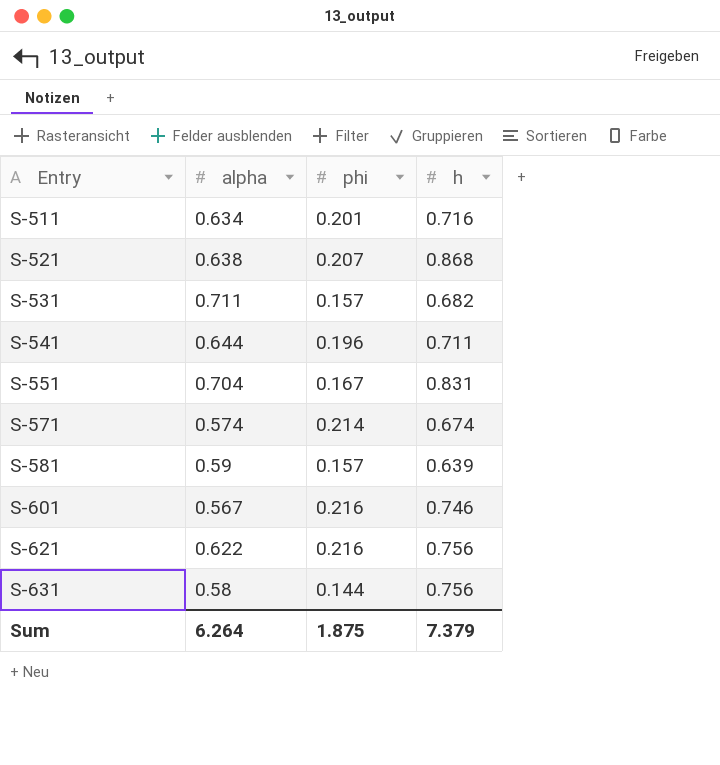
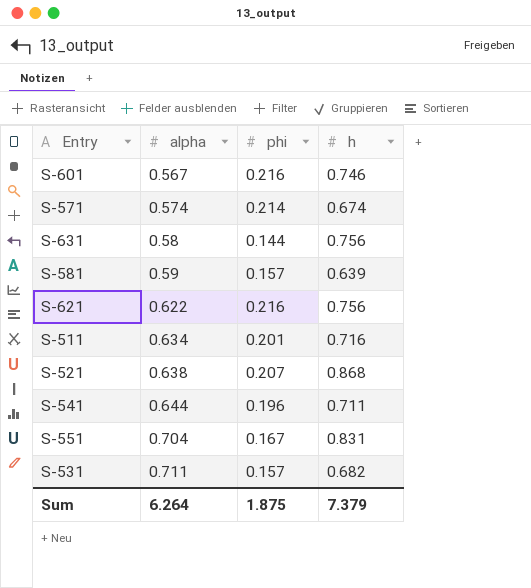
row order: Entry ascending -> alpha ascending

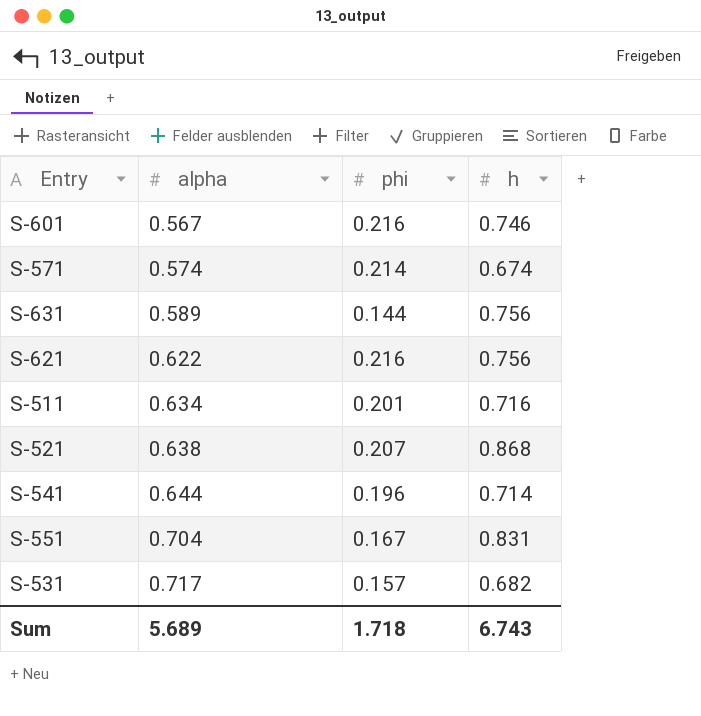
row S-581: 0.59 | 0.157 | 0.639 -> none
S-631 | alpha: 0.58 -> 0.589
S-541 | h: 0.711 -> 0.714
S-531 | alpha: 0.711 -> 0.717
Sum | alpha: 6.264 -> 5.689
Sum | phi: 1.875 -> 1.718
Sum | h: 7.379 -> 6.743

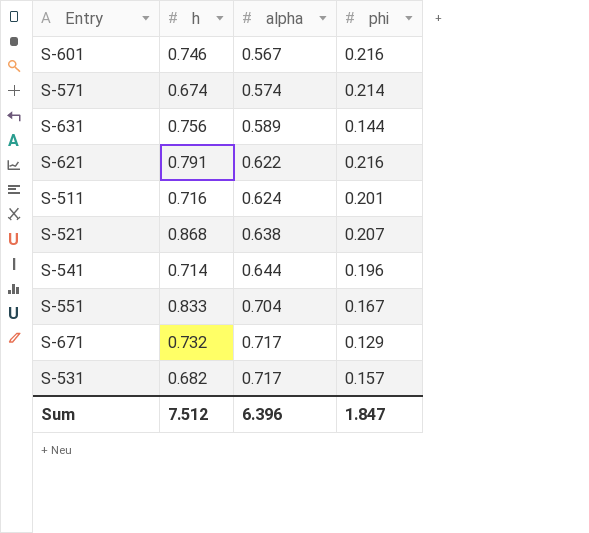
column h | position: 4 -> 2
S-621 | h: 0.756 -> 0.791
S-511 | alpha: 0.634 -> 0.624
S-551 | h: 0.831 -> 0.833
row S-671: none -> 0.732 | 0.717 | 0.129
Sum | h: 6.743 -> 7.512
Sum | alpha: 5.689 -> 6.396
Sum | phi: 1.718 -> 1.847

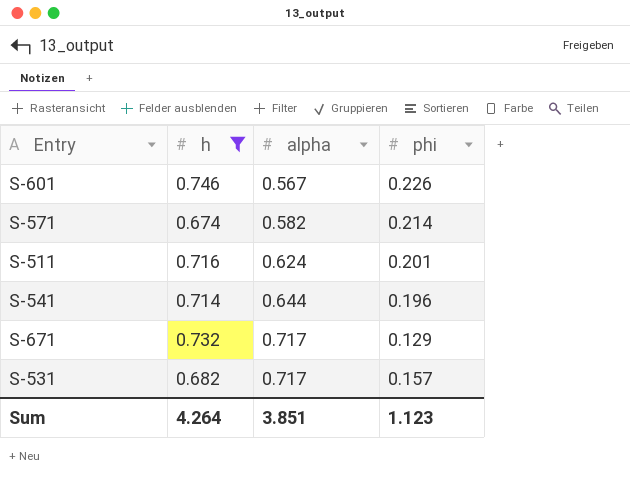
filter: none -> h <= 0.746
S-601 | phi: 0.216 -> 0.226
S-571 | alpha: 0.574 -> 0.582
Sum | h: 7.512 -> 4.264
Sum | alpha: 6.396 -> 3.851
Sum | phi: 1.847 -> 1.123

